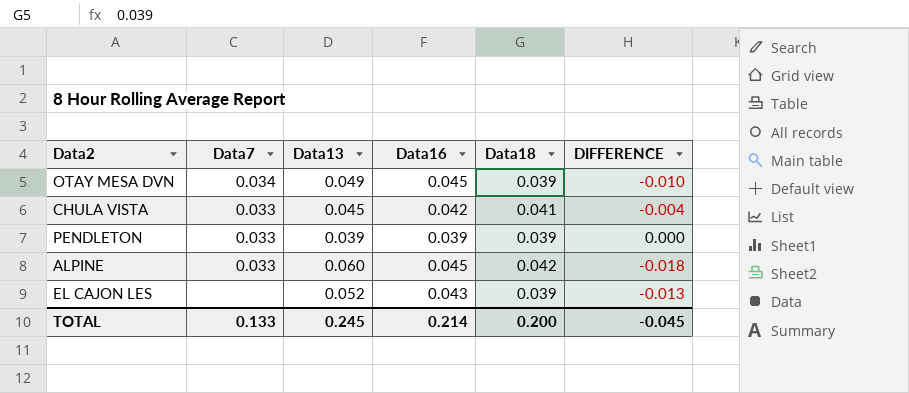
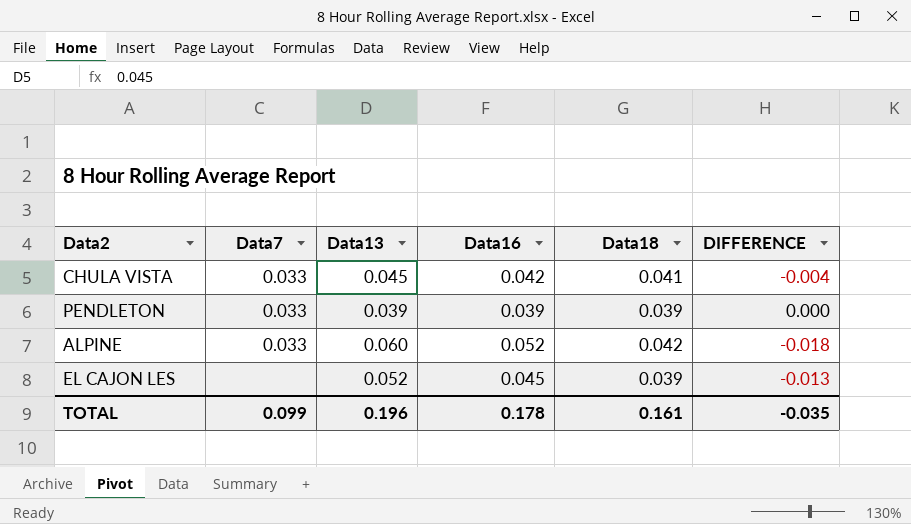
row OTAY MESA DVN: 0.034 | 0.049 | 0.045 | 0.039 | -0.010 -> none
ALPINE | Data16: 0.045 -> 0.052
EL CAJON LES | Data16: 0.043 -> 0.045
TOTAL | Data7: 0.133 -> 0.099
TOTAL | Data13: 0.245 -> 0.196
TOTAL | Data16: 0.214 -> 0.178
TOTAL | Data18: 0.200 -> 0.161
TOTAL | DIFFERENCE: -0.045 -> -0.035

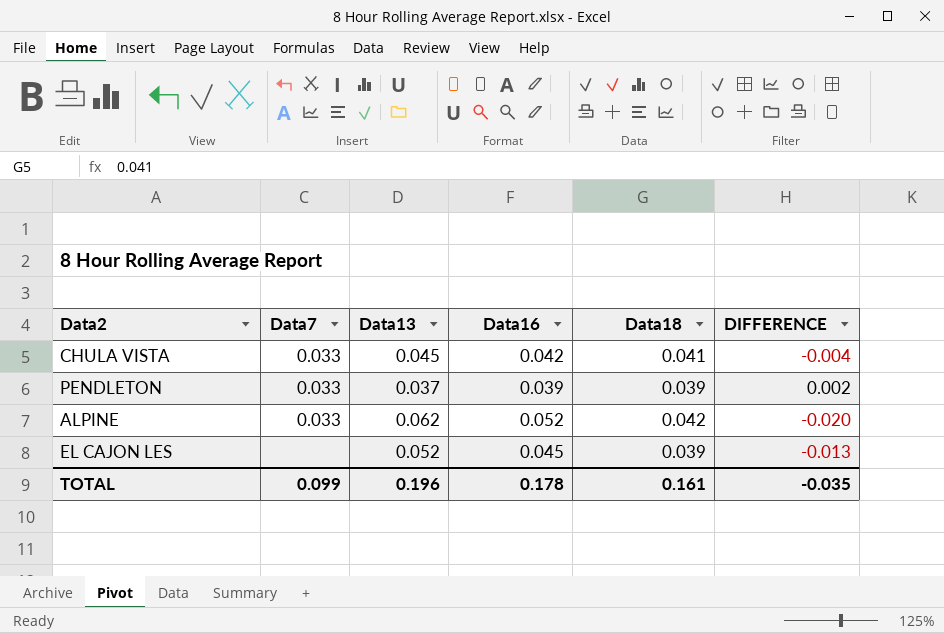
PENDLETON | Data13: 0.039 -> 0.037
PENDLETON | DIFFERENCE: 0.000 -> 0.002
ALPINE | Data13: 0.060 -> 0.062
ALPINE | DIFFERENCE: -0.018 -> -0.020

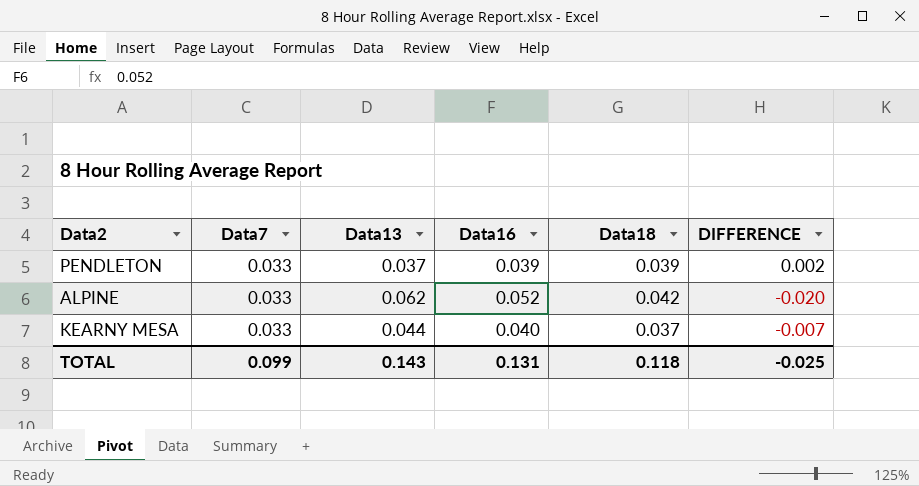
row CHULA VISTA: 0.033 | 0.045 | 0.042 | 0.041 | -0.004 -> none
row EL CAJON LES: none | 0.052 | 0.045 | 0.039 | -0.013 -> none
row KEARNY MESA: none -> 0.033 | 0.044 | 0.040 | 0.037 | -0.007
TOTAL | Data13: 0.196 -> 0.143
TOTAL | Data16: 0.178 -> 0.131
TOTAL | Data18: 0.161 -> 0.118
TOTAL | DIFFERENCE: -0.035 -> -0.025

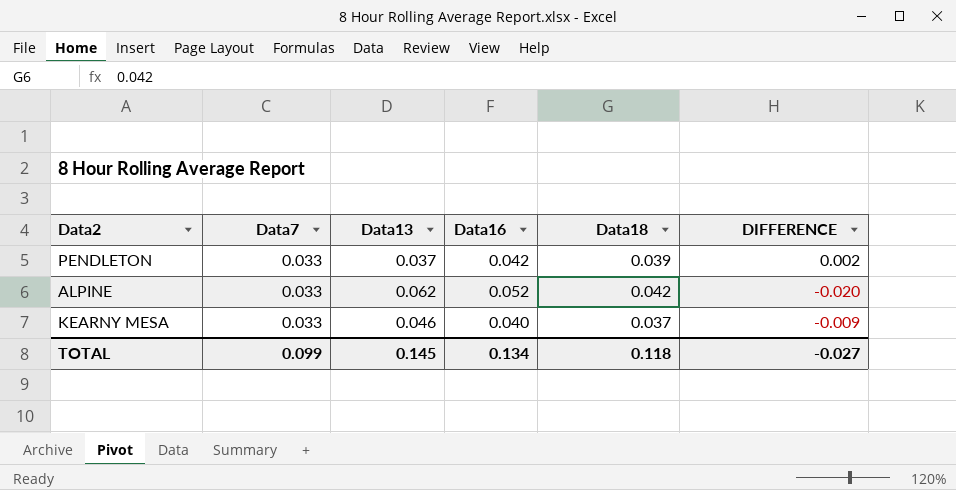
PENDLETON | Data16: 0.039 -> 0.042
KEARNY MESA | Data13: 0.044 -> 0.046
KEARNY MESA | DIFFERENCE: -0.007 -> -0.009
TOTAL | Data13: 0.143 -> 0.145
TOTAL | Data16: 0.131 -> 0.134
TOTAL | DIFFERENCE: -0.025 -> -0.027

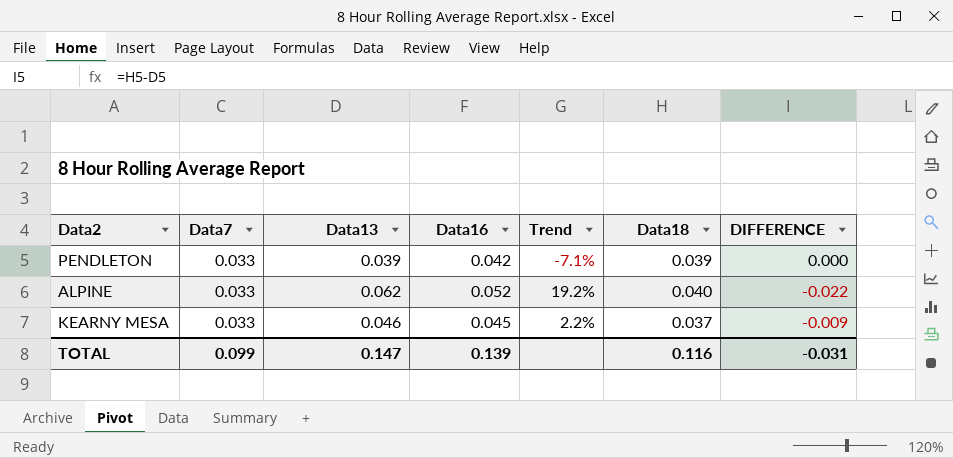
column Trend | formula: none -> ([Data13] - [Data16]) / [Data16]
PENDLETON | Data13: 0.037 -> 0.039
PENDLETON | DIFFERENCE: 0.002 -> 0.000
ALPINE | Data18: 0.042 -> 0.040
ALPINE | DIFFERENCE: -0.020 -> -0.022
KEARNY MESA | Data16: 0.040 -> 0.045
TOTAL | Data13: 0.145 -> 0.147
TOTAL | Data16: 0.134 -> 0.139
TOTAL | Data18: 0.118 -> 0.116
TOTAL | DIFFERENCE: -0.027 -> -0.031

